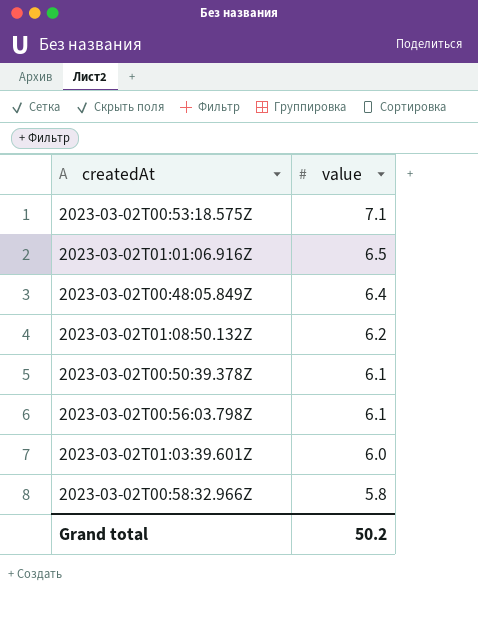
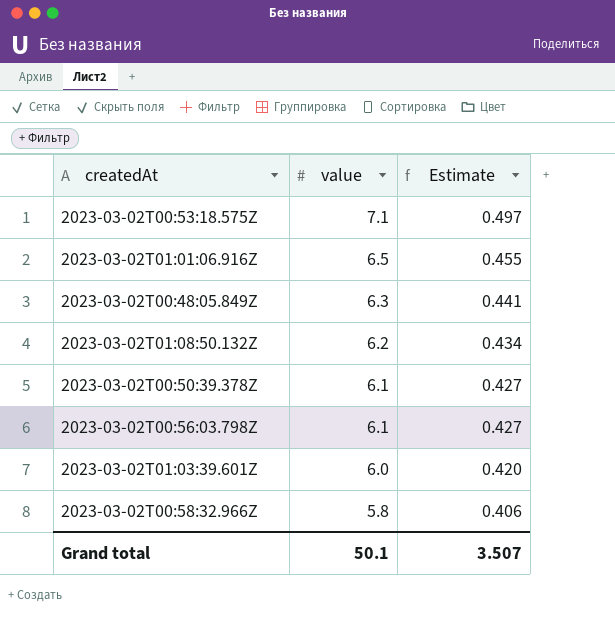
column Estimate | formula: none -> [value] * 0.07
2023-03-02T00:48:05.849Z | value: 6.4 -> 6.3
Grand total | value: 50.2 -> 50.1

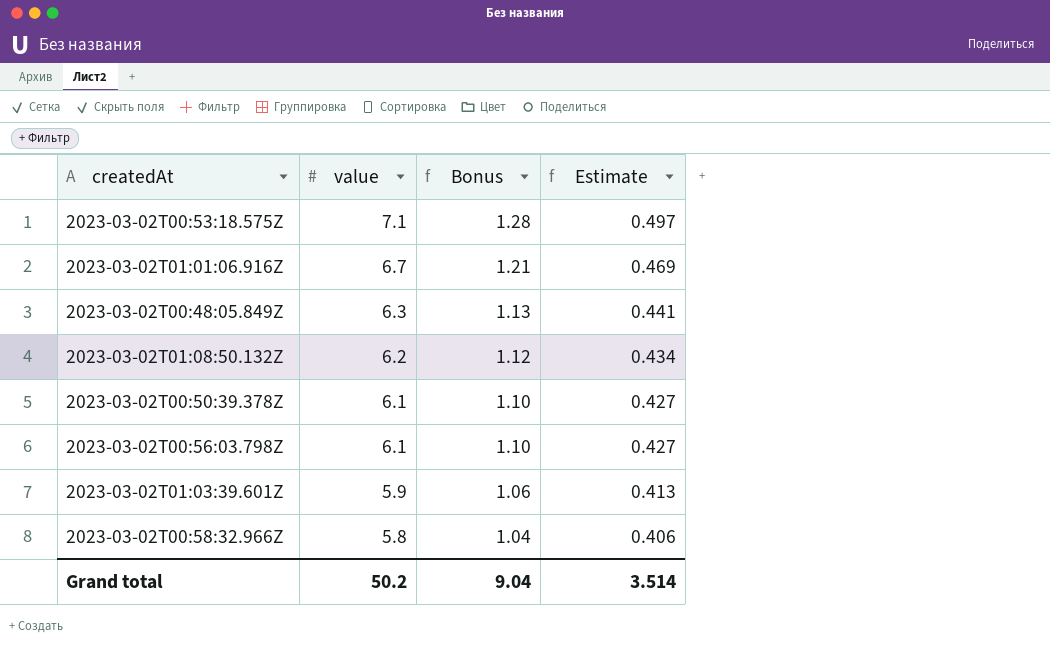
column Bonus | formula: none -> [value] * 0.18
2023-03-02T01:01:06.916Z | value: 6.5 -> 6.7
2023-03-02T01:01:06.916Z | Estimate: 0.455 -> 0.469
2023-03-02T01:03:39.601Z | value: 6.0 -> 5.9
2023-03-02T01:03:39.601Z | Estimate: 0.420 -> 0.413
Grand total | value: 50.1 -> 50.2
Grand total | Estimate: 3.507 -> 3.514

